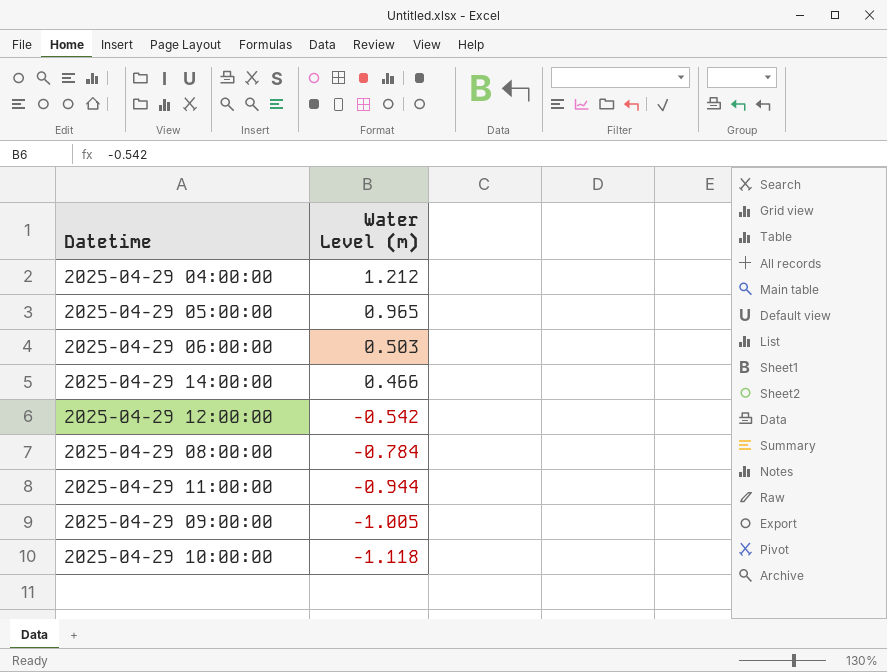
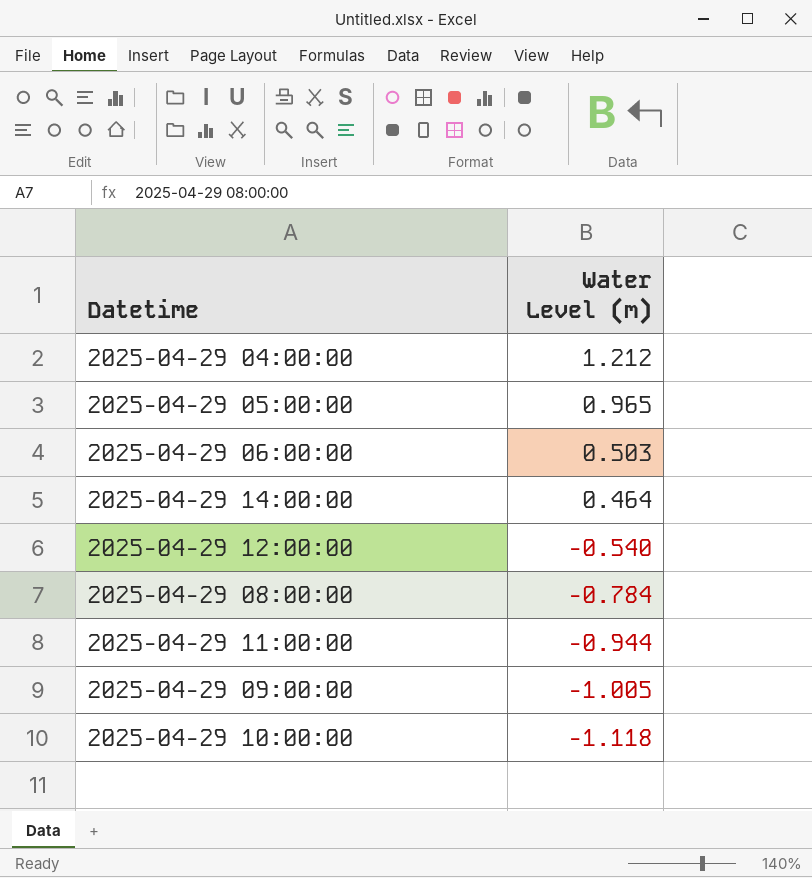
2025-04-29 14:00:00 | Water Level (m): 0.466 -> 0.464
2025-04-29 12:00:00 | Water Level (m): -0.542 -> -0.540

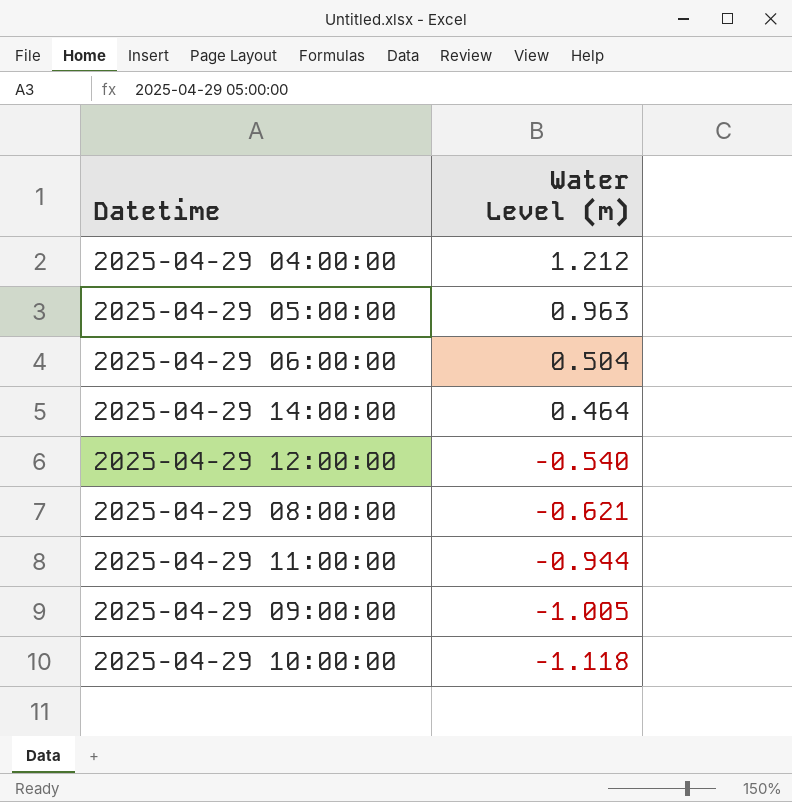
2025-04-29 05:00:00 | Water Level (m): 0.965 -> 0.963
2025-04-29 06:00:00 | Water Level (m): 0.503 -> 0.504
2025-04-29 08:00:00 | Water Level (m): -0.784 -> -0.621

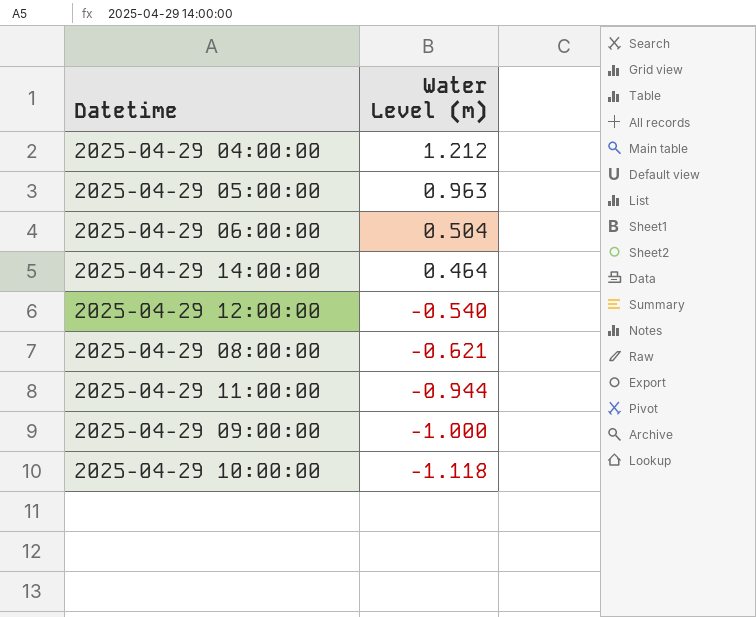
2025-04-29 09:00:00 | Water Level (m): -1.005 -> -1.000

